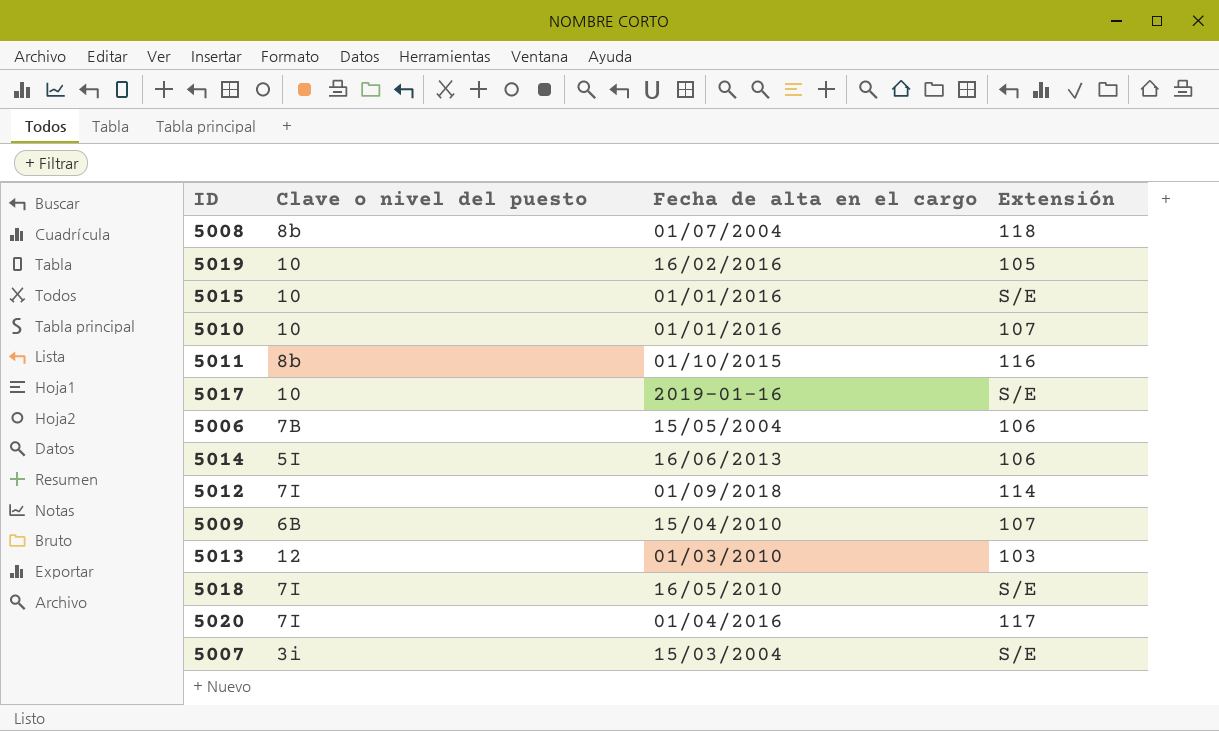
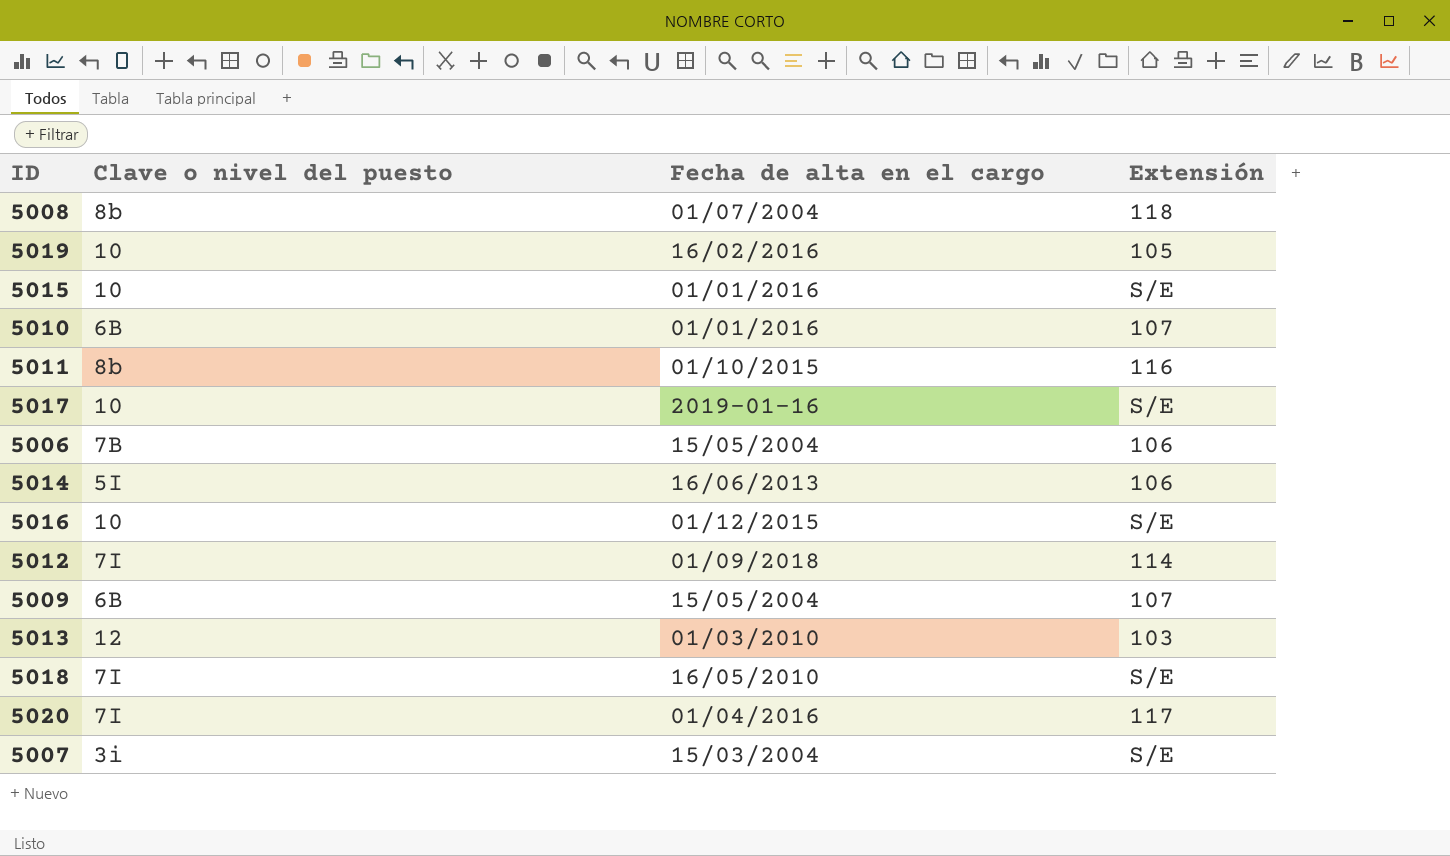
5010 | Clave o nivel del puesto: 10 -> 6B
row 5016: none -> 10 | 01/12/2015 | S/E
5009 | Fecha de alta en el cargo: 15/04/2010 -> 15/05/2004

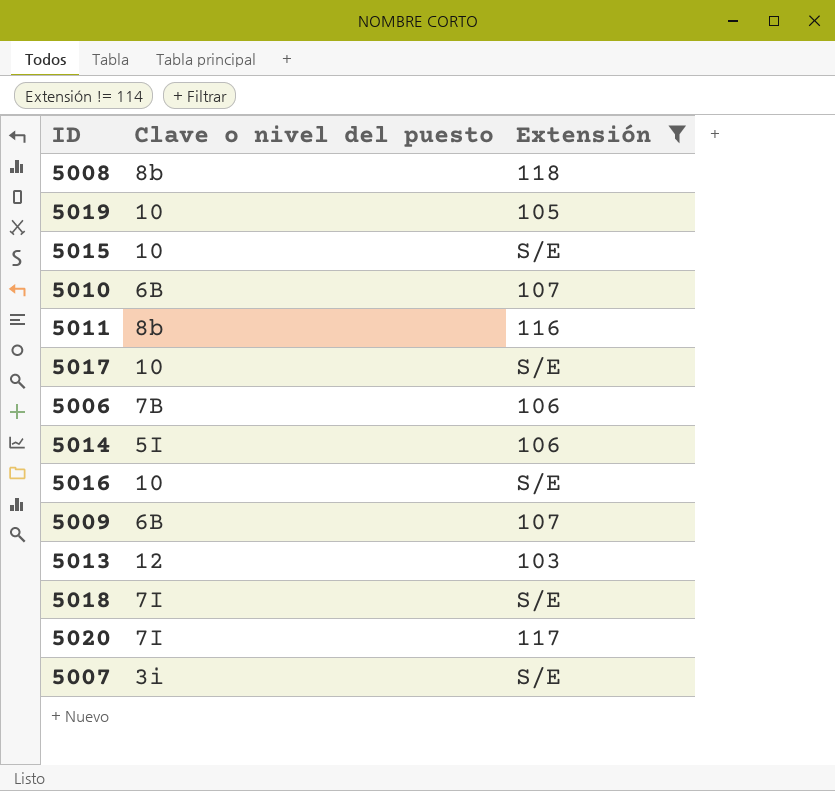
filter: none -> Extensión != 114
column Fecha de alta en el cargo | position: 3 -> none

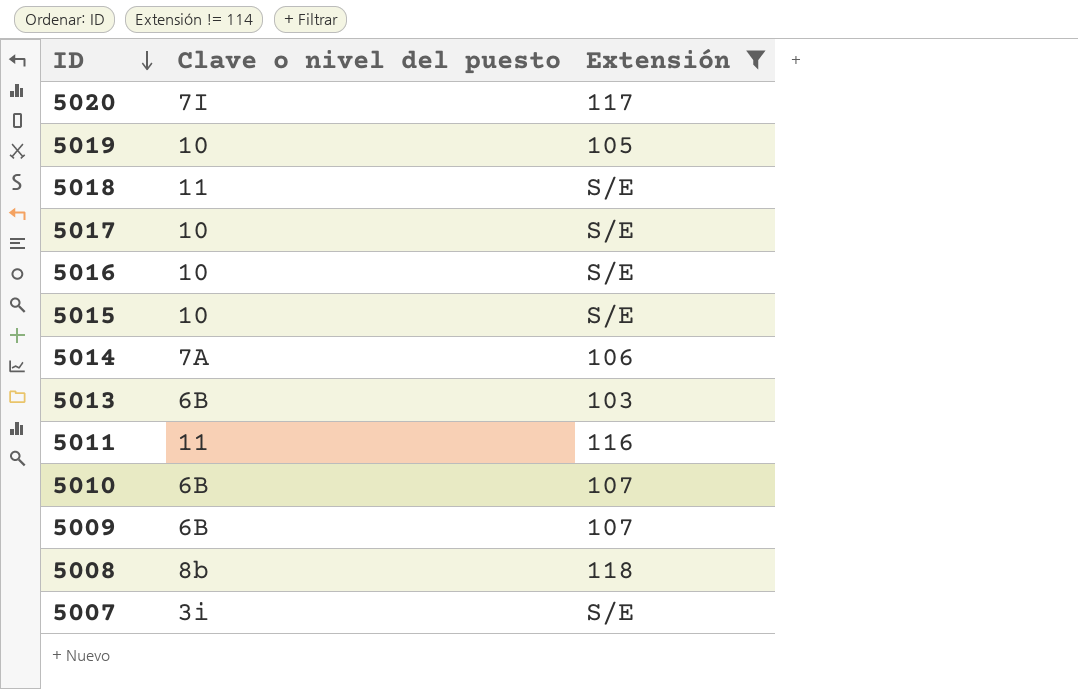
row order: none -> ID descending
row 5006: 7B | 106 -> none
5018 | Clave o nivel del puesto: 7I -> 11
5014 | Clave o nivel del puesto: 5I -> 7A
5013 | Clave o nivel del puesto: 12 -> 6B
5011 | Clave o nivel del puesto: 8b -> 11

